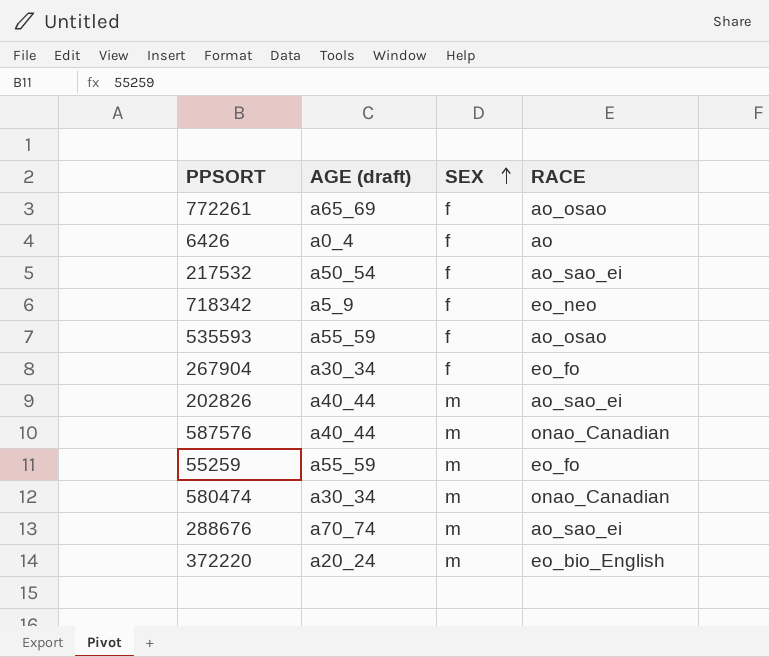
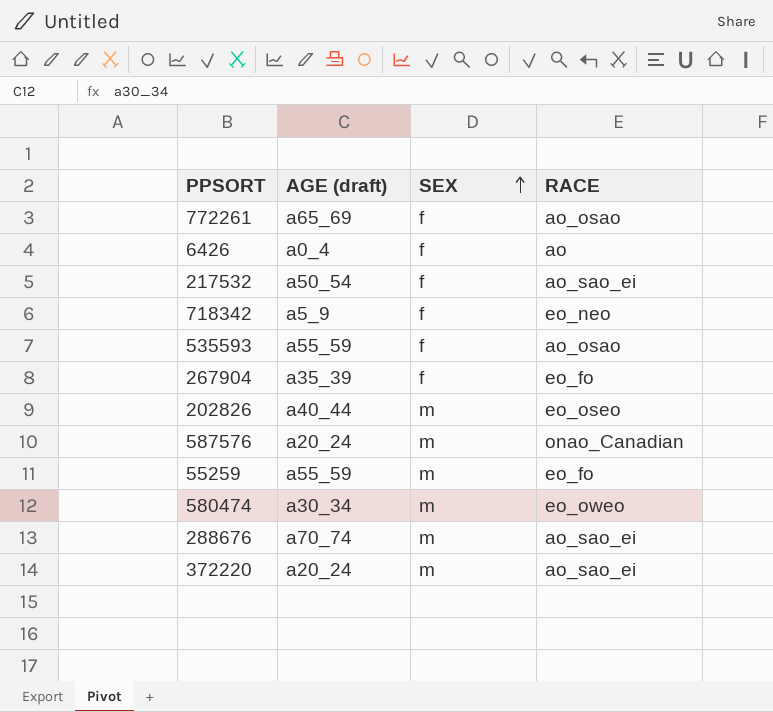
267904 | AGE (draft): a30_34 -> a35_39
202826 | RACE: ao_sao_ei -> eo_oseo
587576 | AGE (draft): a40_44 -> a20_24
580474 | RACE: onao_Canadian -> eo_oweo
372220 | RACE: eo_bio_English -> ao_sao_ei

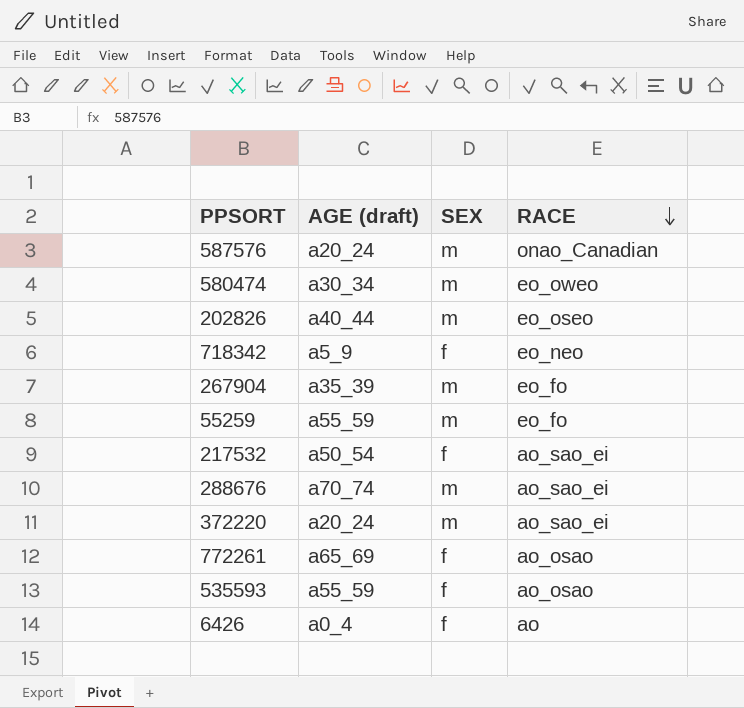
row order: SEX ascending -> RACE descending
267904 | SEX: f -> m

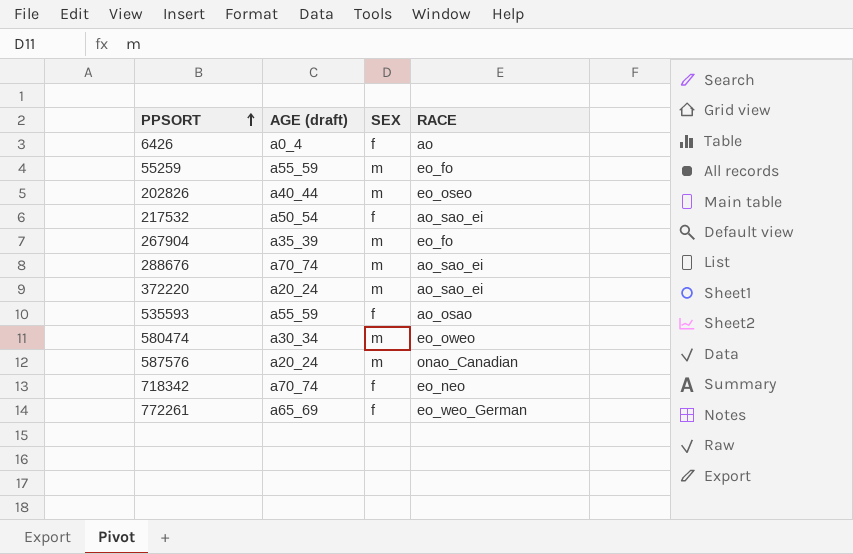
row order: RACE descending -> PPSORT ascending
718342 | AGE (draft): a5_9 -> a70_74
772261 | RACE: ao_osao -> eo_weo_German

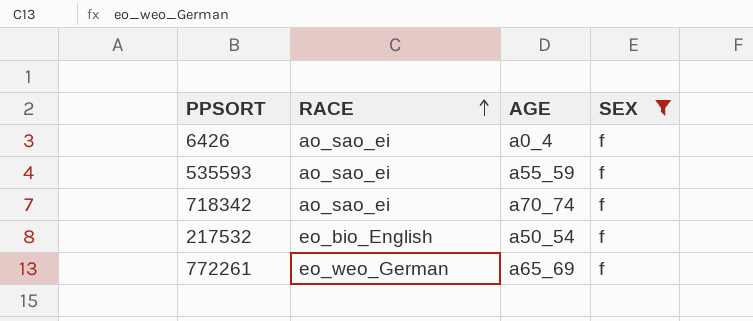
filter: none -> SEX = f
row order: PPSORT ascending -> RACE ascending
column RACE | position: 4 -> 2
column name: AGE (draft) -> AGE
6426 | RACE: ao -> ao_sao_ei
535593 | RACE: ao_osao -> ao_sao_ei
718342 | RACE: eo_neo -> ao_sao_ei
217532 | RACE: ao_sao_ei -> eo_bio_English

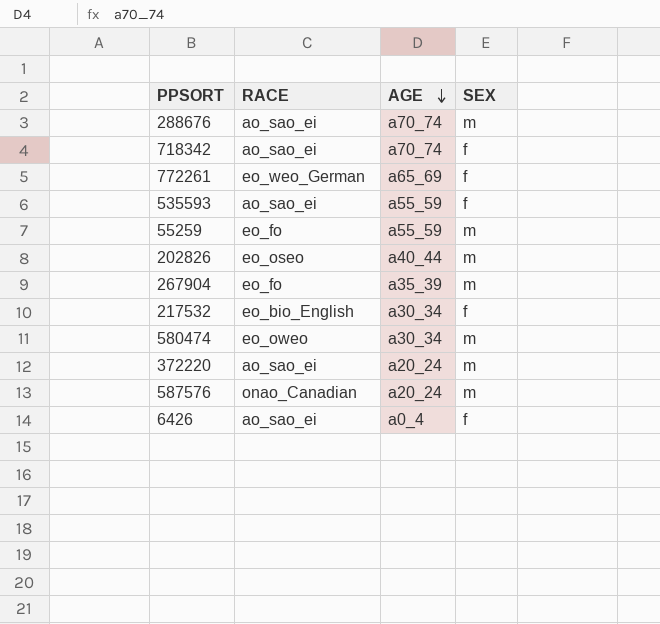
filter: SEX = f -> none
row order: RACE ascending -> AGE descending
217532 | AGE: a50_54 -> a30_34

